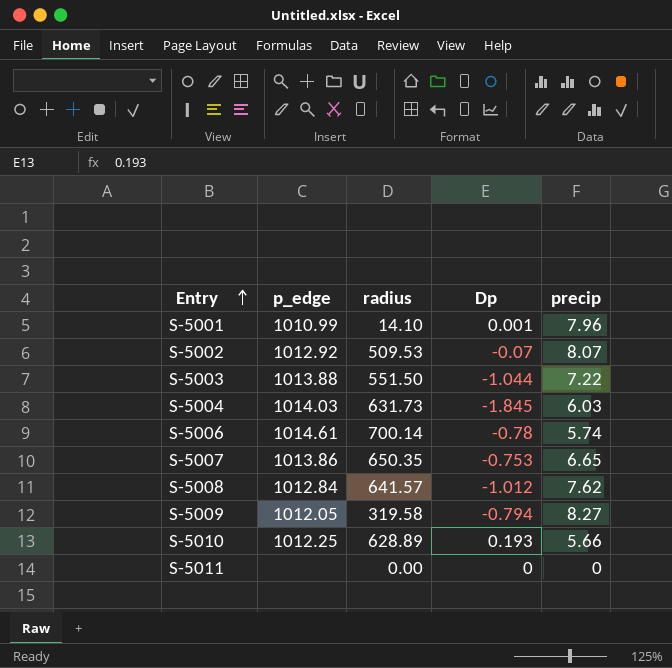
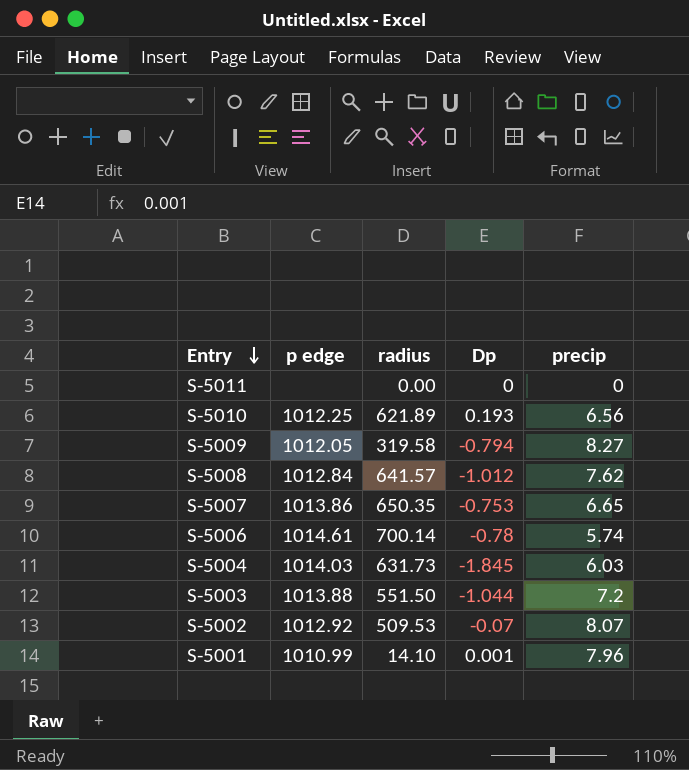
row order: Entry ascending -> Entry descending
column name: p_edge -> p edge
S-5010 | radius: 628.89 -> 621.89
S-5010 | precip: 5.66 -> 6.56
S-5003 | precip: 7.22 -> 7.2

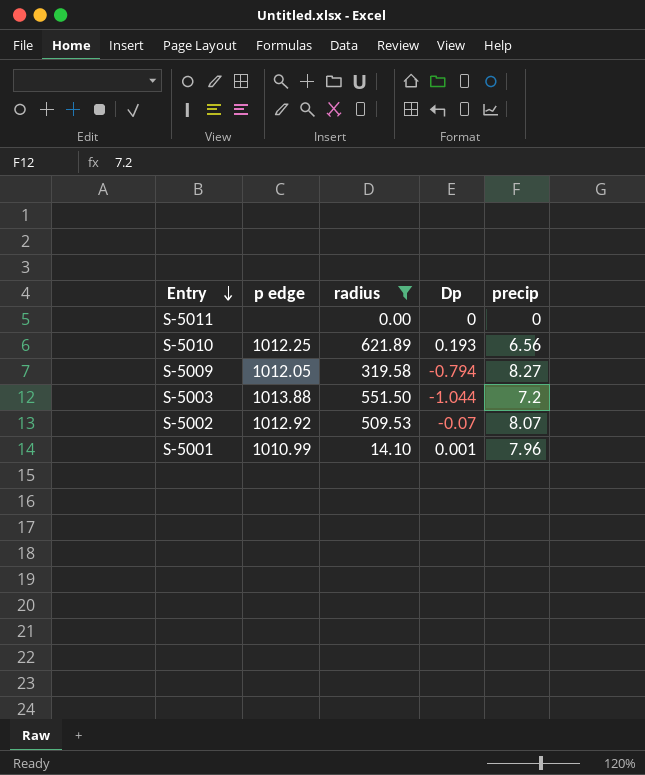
filter: none -> radius <= 621.89

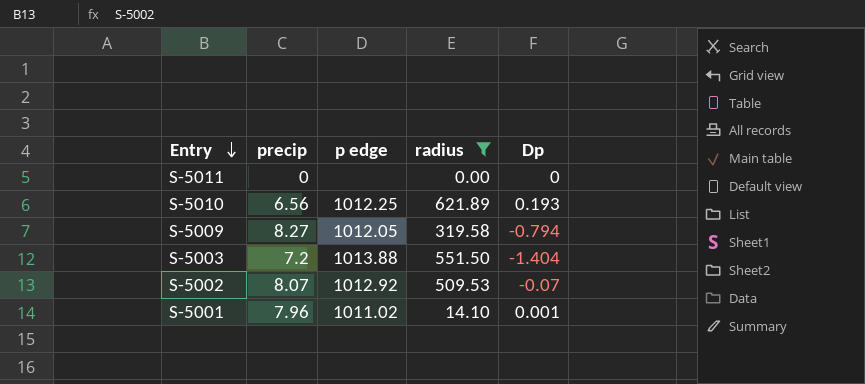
column precip | position: 5 -> 2
S-5003 | Dp: -1.044 -> -1.404
S-5001 | p edge: 1010.99 -> 1011.02

